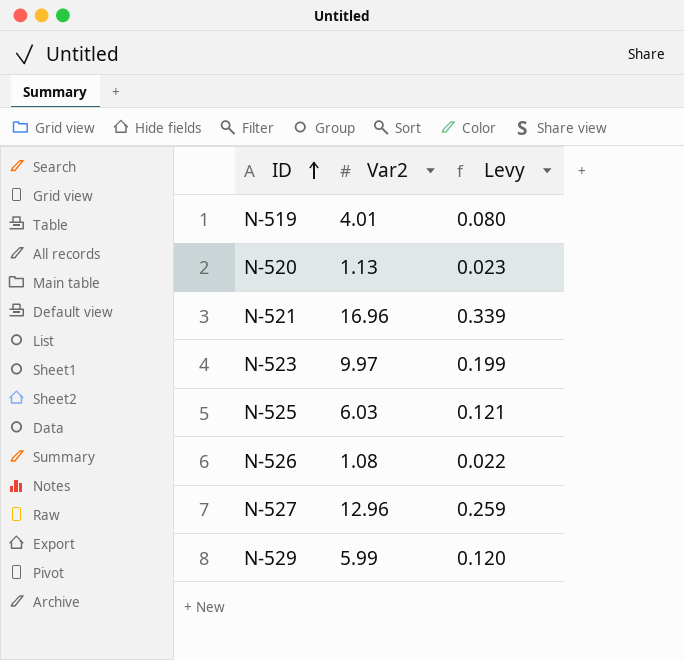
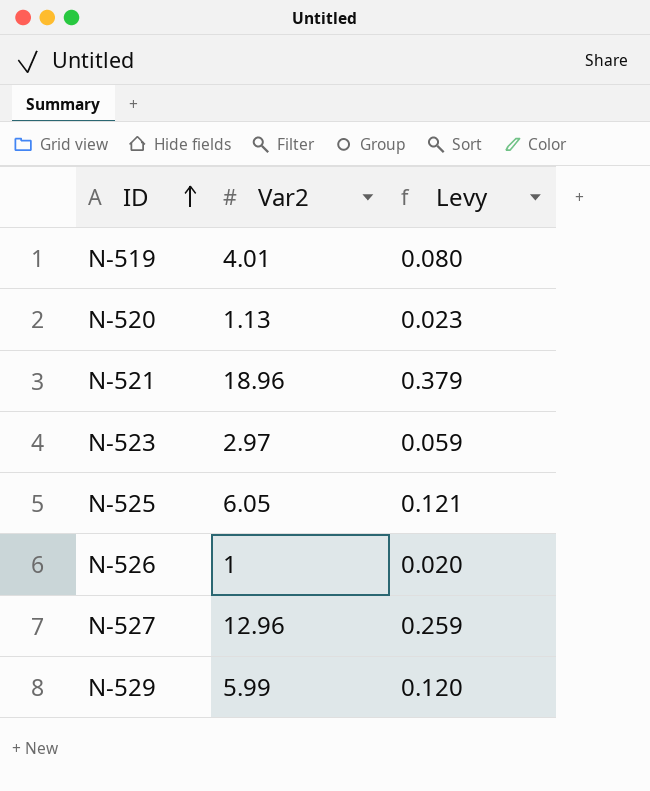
N-521 | Var2: 16.96 -> 18.96
N-521 | Levy: 0.339 -> 0.379
N-523 | Var2: 9.97 -> 2.97
N-523 | Levy: 0.199 -> 0.059
N-525 | Var2: 6.03 -> 6.05
N-526 | Var2: 1.08 -> 1
N-526 | Levy: 0.022 -> 0.020

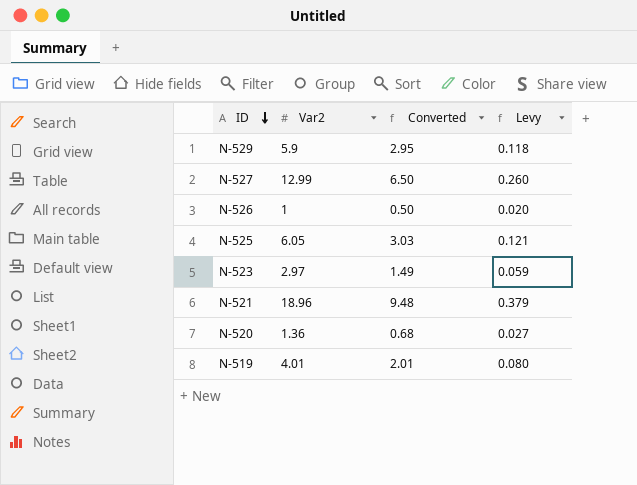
row order: ID ascending -> ID descending
column Converted | formula: none -> [Var2] * 0.5
N-529 | Var2: 5.99 -> 5.9
N-529 | Levy: 0.120 -> 0.118
N-527 | Var2: 12.96 -> 12.99
N-527 | Levy: 0.259 -> 0.260
N-520 | Var2: 1.13 -> 1.36
N-520 | Levy: 0.023 -> 0.027

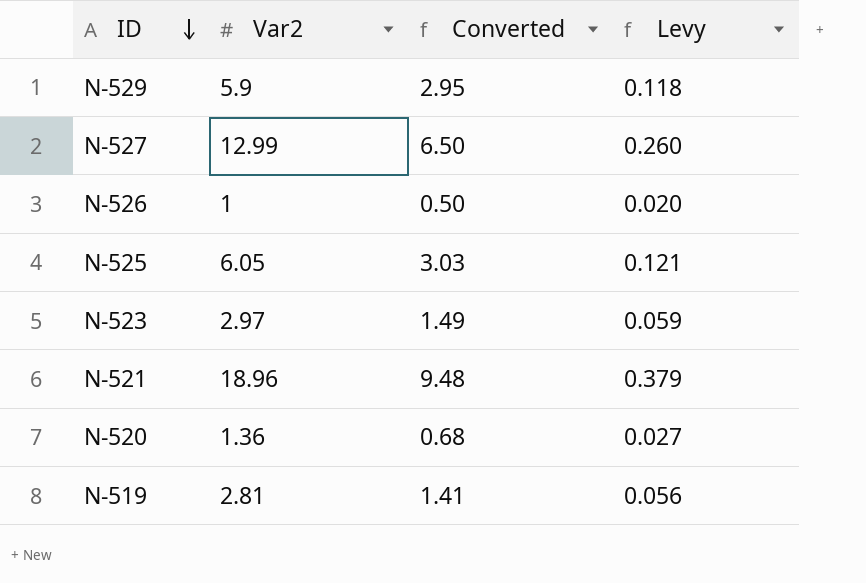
N-519 | Var2: 4.01 -> 2.81
N-519 | Converted: 2.01 -> 1.41
N-519 | Levy: 0.080 -> 0.056

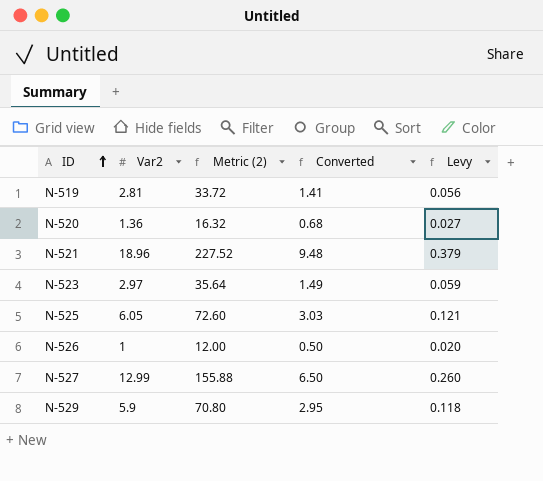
row order: ID descending -> ID ascending
column Metric (2) | formula: none -> [Var2] * 12

